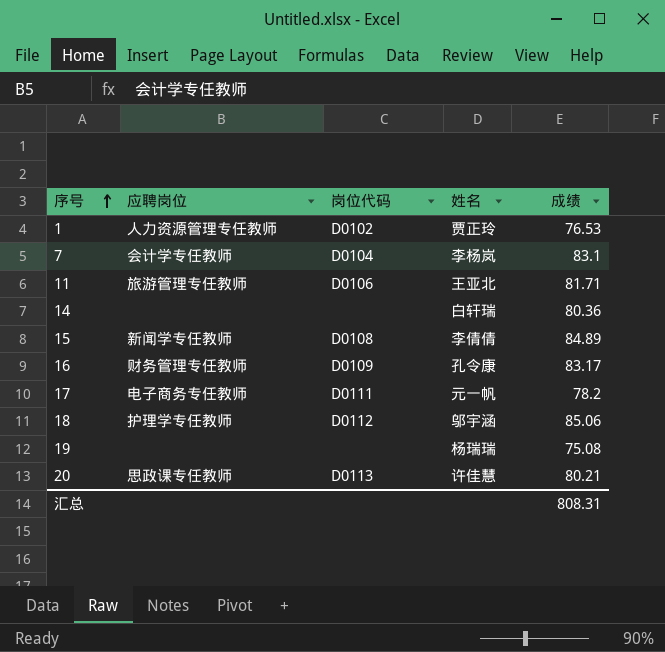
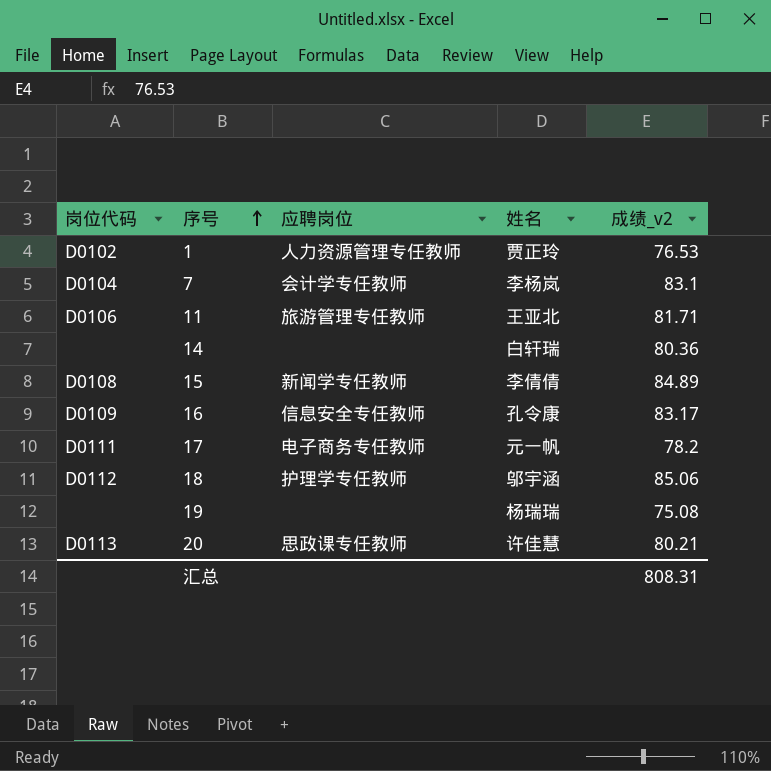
column 岗位代码 | position: 3 -> 1
column name: 成绩 -> 成绩_v2
16 | 应聘岗位: 财务管理专任教师 -> 信息安全专任教师

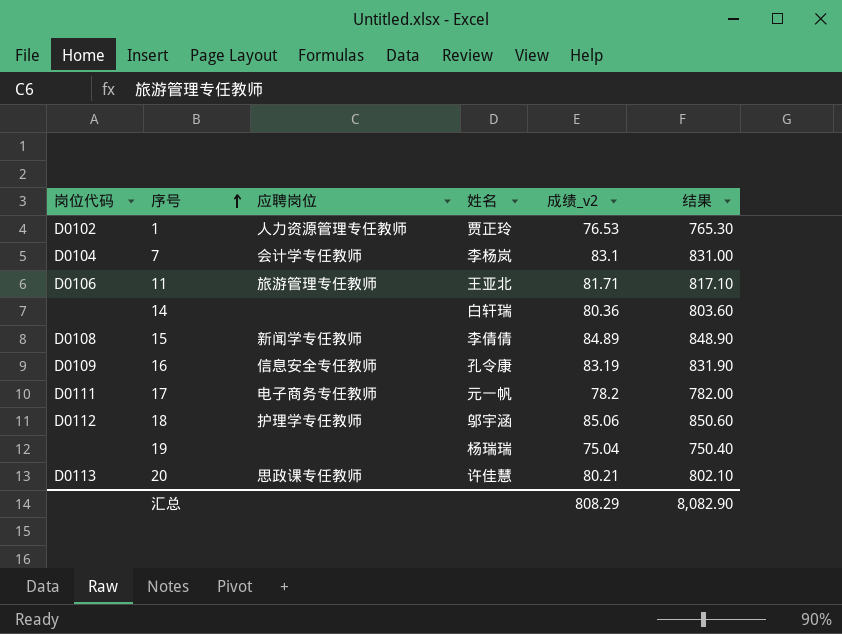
column 结果 | formula: none -> [成绩_v2] * 10
16 | 成绩_v2: 83.17 -> 83.19
19 | 成绩_v2: 75.08 -> 75.04
汇总 | 成绩_v2: 808.31 -> 808.29

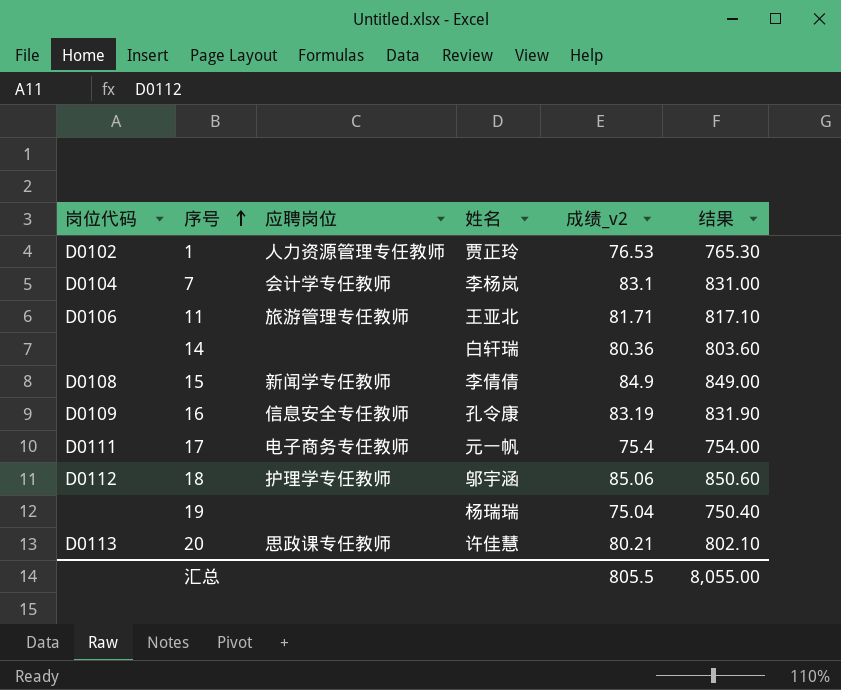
15 | 成绩_v2: 84.89 -> 84.9
15 | 结果: 848.90 -> 849.00
17 | 成绩_v2: 78.2 -> 75.4
17 | 结果: 782.00 -> 754.00
汇总 | 成绩_v2: 808.29 -> 805.5
汇总 | 结果: 8,082.90 -> 8,055.00

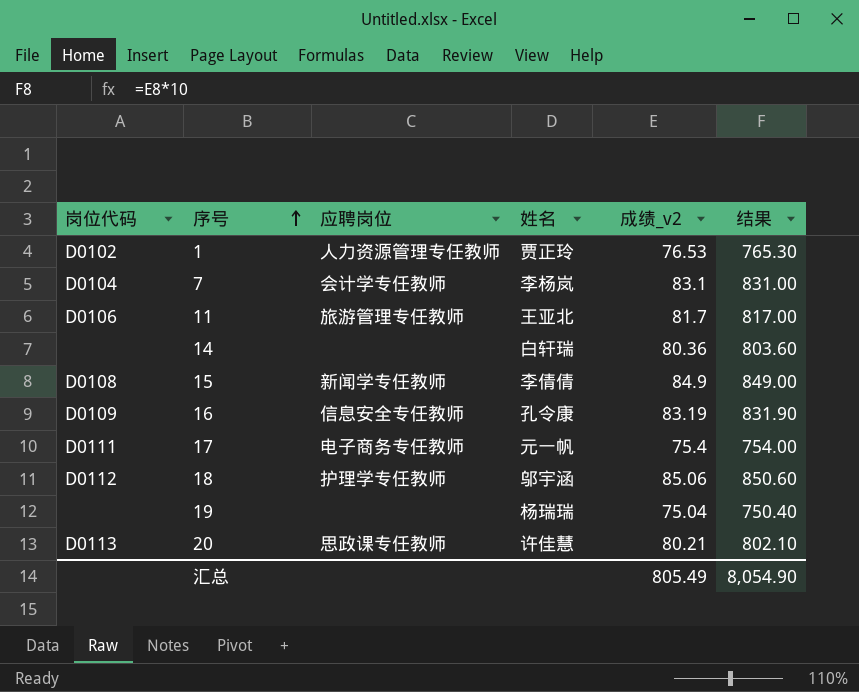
11 | 成绩_v2: 81.71 -> 81.7
11 | 结果: 817.10 -> 817.00
汇总 | 成绩_v2: 805.5 -> 805.49
汇总 | 结果: 8,055.00 -> 8,054.90

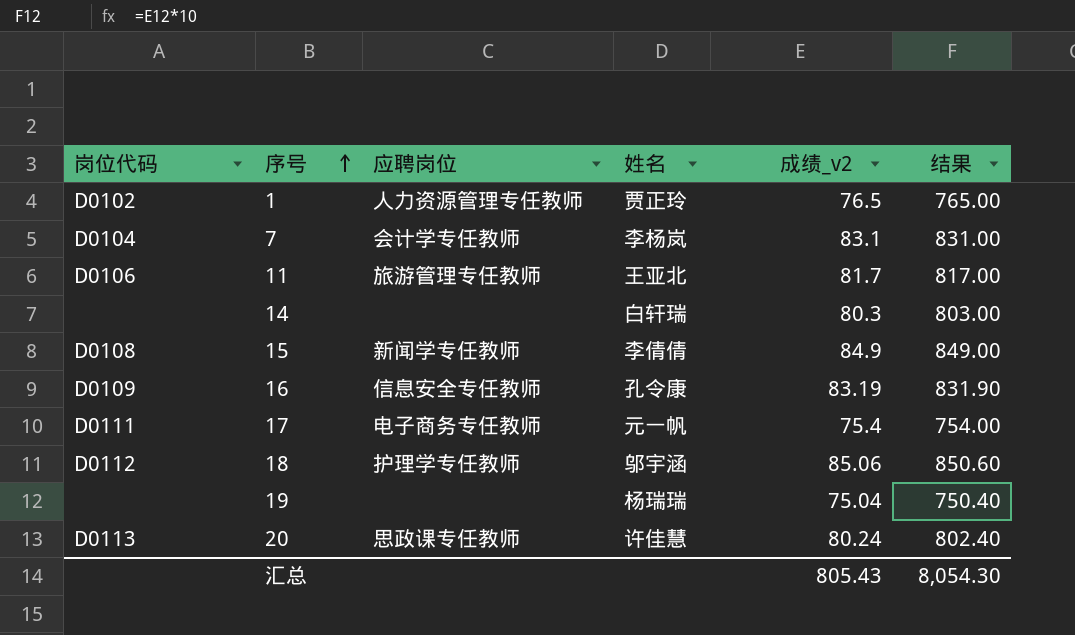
1 | 成绩_v2: 76.53 -> 76.5
1 | 结果: 765.30 -> 765.00
14 | 成绩_v2: 80.36 -> 80.3
14 | 结果: 803.60 -> 803.00
20 | 成绩_v2: 80.21 -> 80.24
20 | 结果: 802.10 -> 802.40
汇总 | 成绩_v2: 805.49 -> 805.43
汇总 | 结果: 8,054.90 -> 8,054.30

